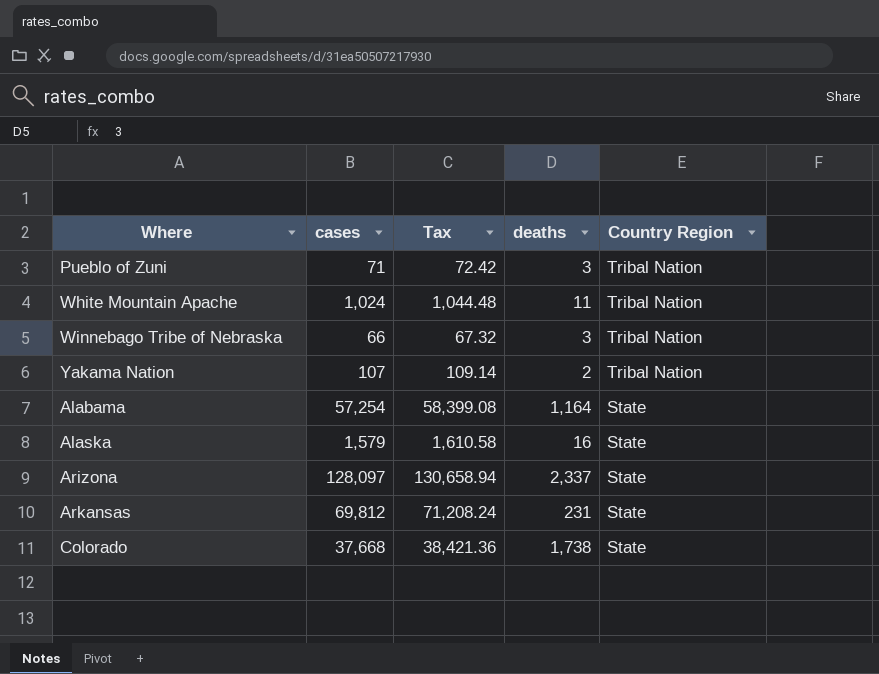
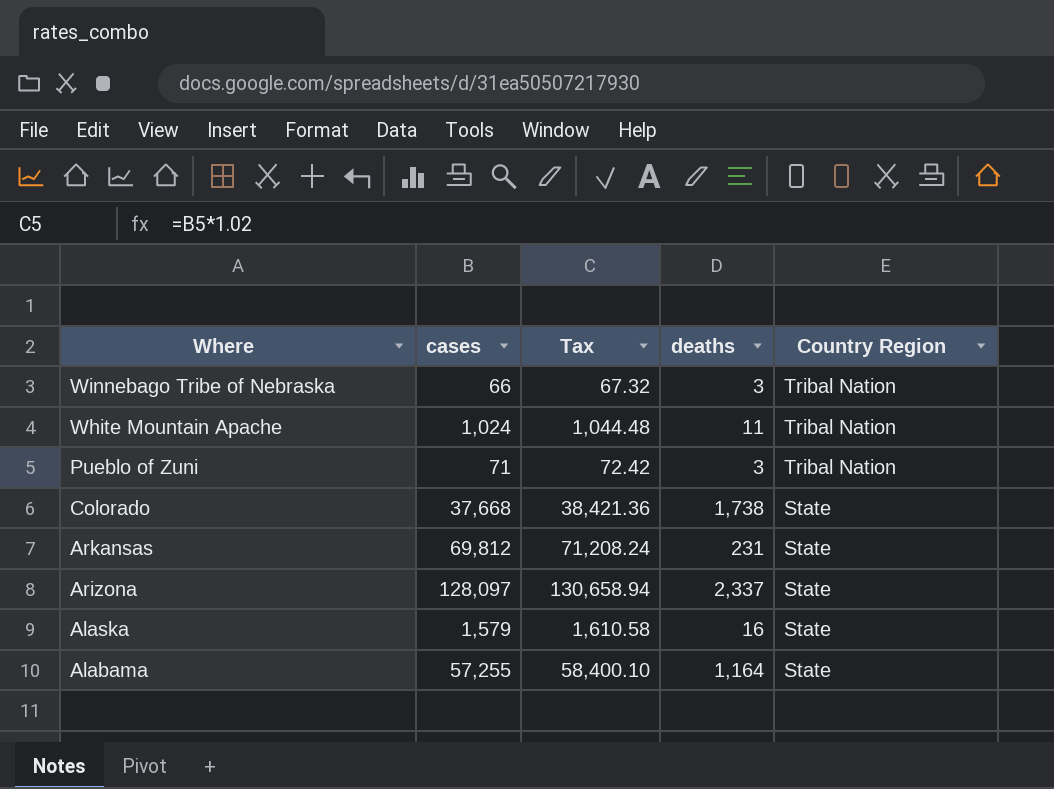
row order: Country Region descending -> Where descending
row Yakama Nation: 107 | 109.14 | 2 | Tribal Nation -> none
Alabama | cases: 57,254 -> 57,255
Alabama | Tax: 58,399.08 -> 58,400.10

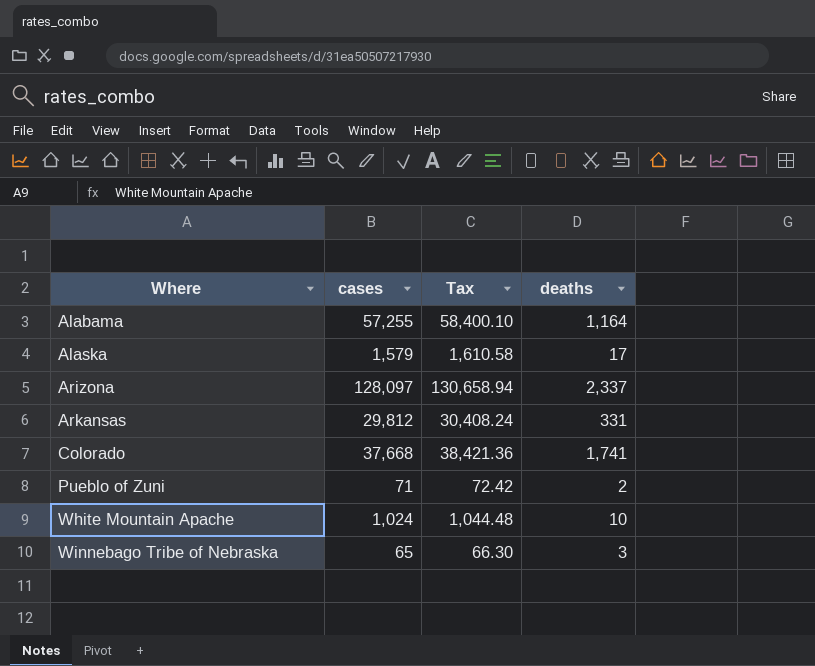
row order: Where descending -> Where ascending
column Country Region | position: 5 -> none
Alaska | deaths: 16 -> 17
Arkansas | cases: 69,812 -> 29,812
Arkansas | Tax: 71,208.24 -> 30,408.24
Arkansas | deaths: 231 -> 331
Colorado | deaths: 1,738 -> 1,741
Pueblo of Zuni | deaths: 3 -> 2
White Mountain Apache | deaths: 11 -> 10
Winnebago Tribe of Nebraska | cases: 66 -> 65
Winnebago Tribe of Nebraska | Tax: 67.32 -> 66.30

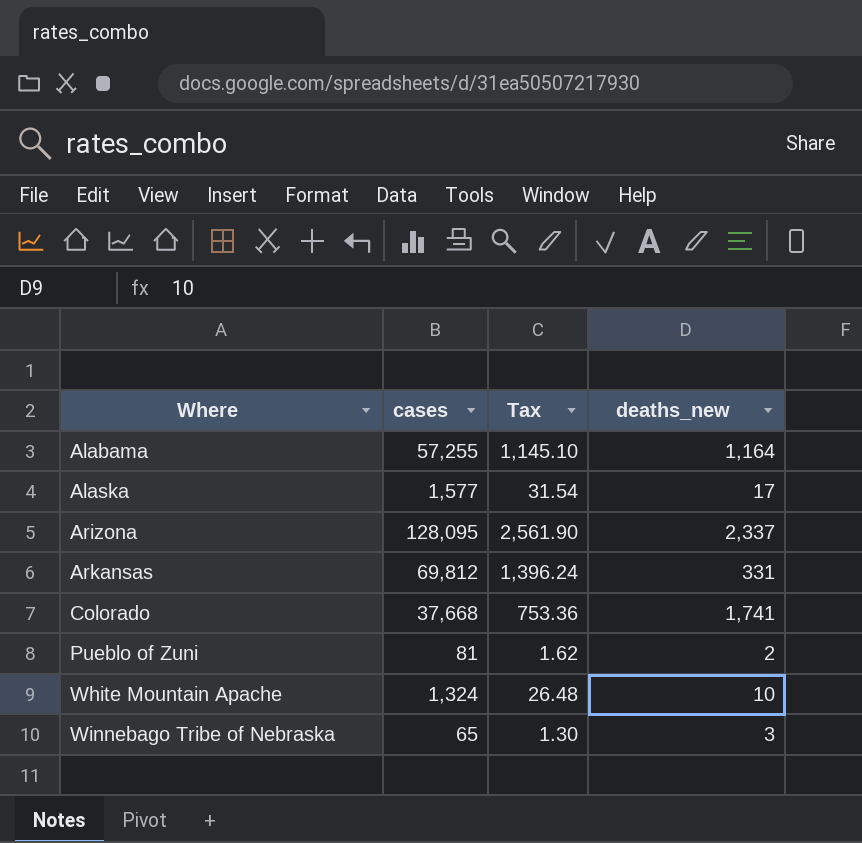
column Tax | formula: [cases] * 1.02 -> [cases] * 0.02
column name: deaths -> deaths_new
Alaska | cases: 1,579 -> 1,577
Arizona | cases: 128,097 -> 128,095
Arkansas | cases: 29,812 -> 69,812
Pueblo of Zuni | cases: 71 -> 81
White Mountain Apache | cases: 1,024 -> 1,324

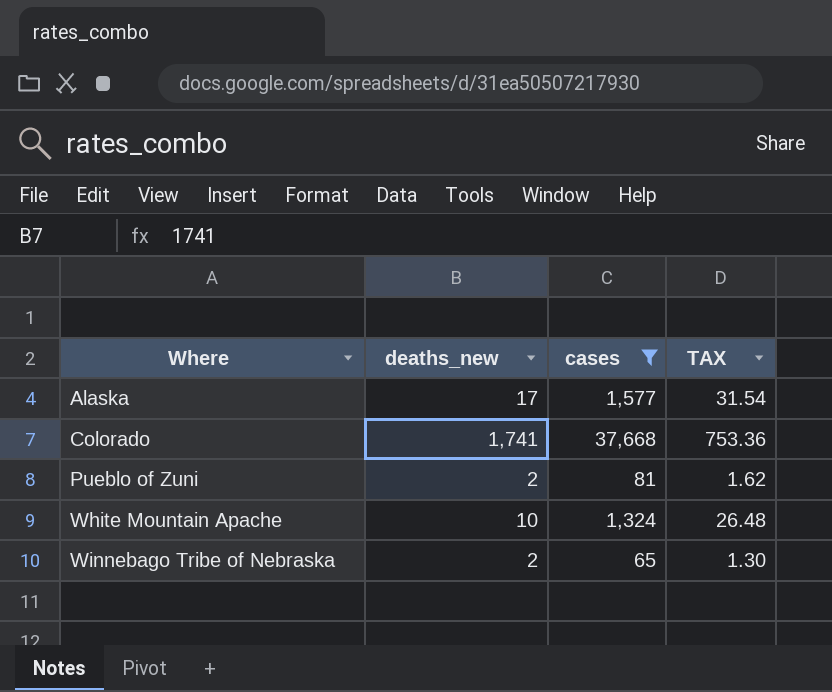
filter: none -> cases <= 37,668
column deaths_new | position: 4 -> 2
column name: Tax -> TAX
Winnebago Tribe of Nebraska | deaths_new: 3 -> 2

